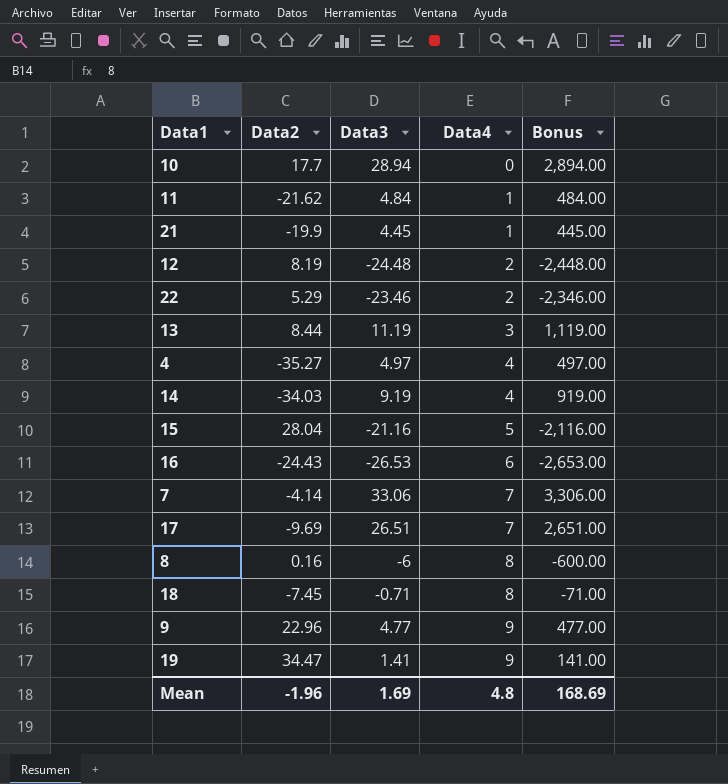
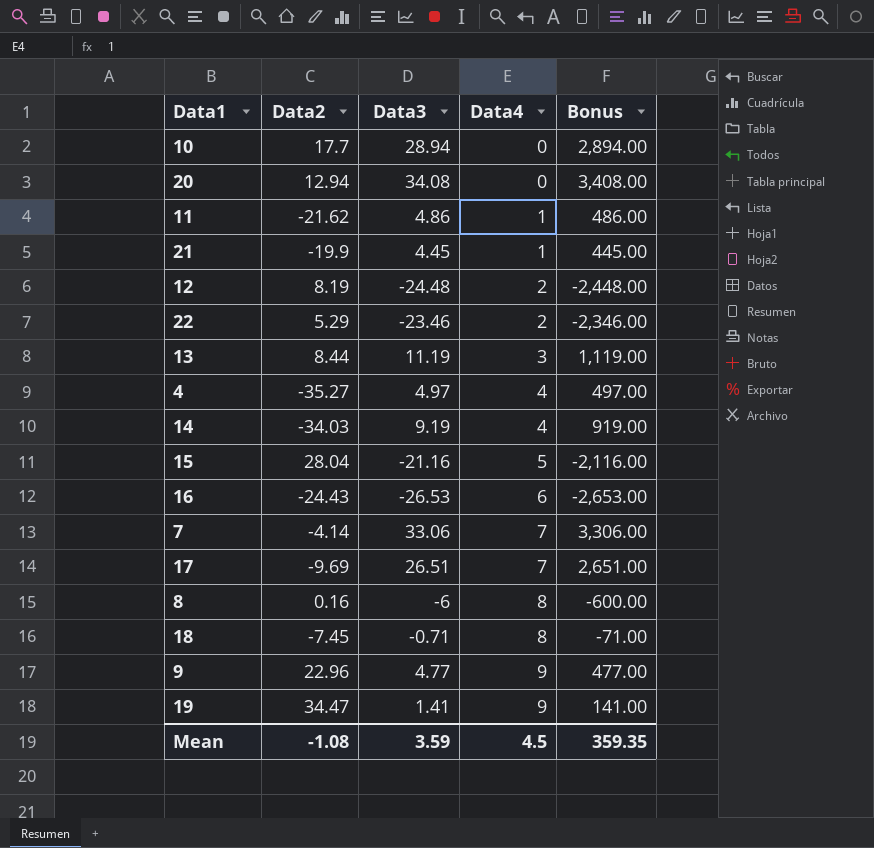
row 20: none -> 12.94 | 34.08 | 0 | 3,408.00
11 | Data3: 4.84 -> 4.86
11 | Bonus: 484.00 -> 486.00
Mean | Data2: -1.96 -> -1.08
Mean | Data3: 1.69 -> 3.59
Mean | Data4: 4.8 -> 4.5
Mean | Bonus: 168.69 -> 359.35

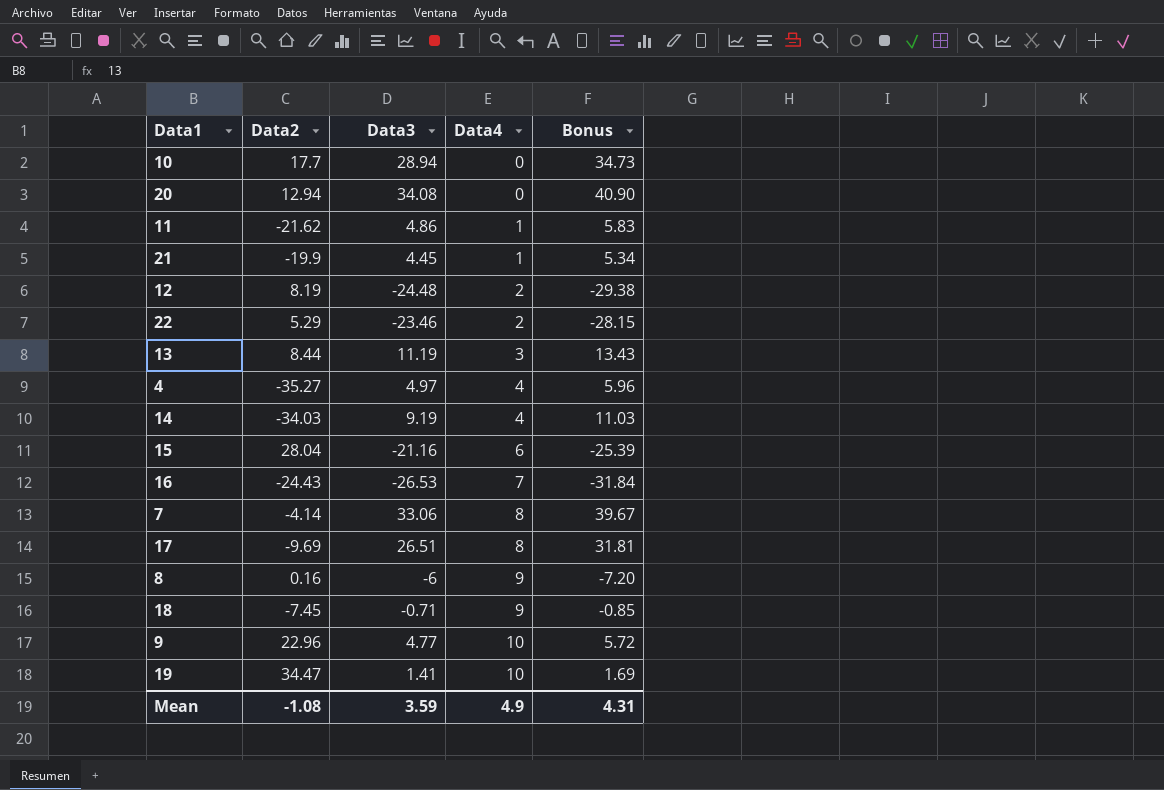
column Bonus | formula: [Data3] * 100 -> [Data3] * 1.2
15 | Data4: 5 -> 6
16 | Data4: 6 -> 7
7 | Data4: 7 -> 8
17 | Data4: 7 -> 8
8 | Data4: 8 -> 9
18 | Data4: 8 -> 9
9 | Data4: 9 -> 10
19 | Data4: 9 -> 10
Mean | Data4: 4.5 -> 4.9
Mean | Bonus: 359.35 -> 4.31

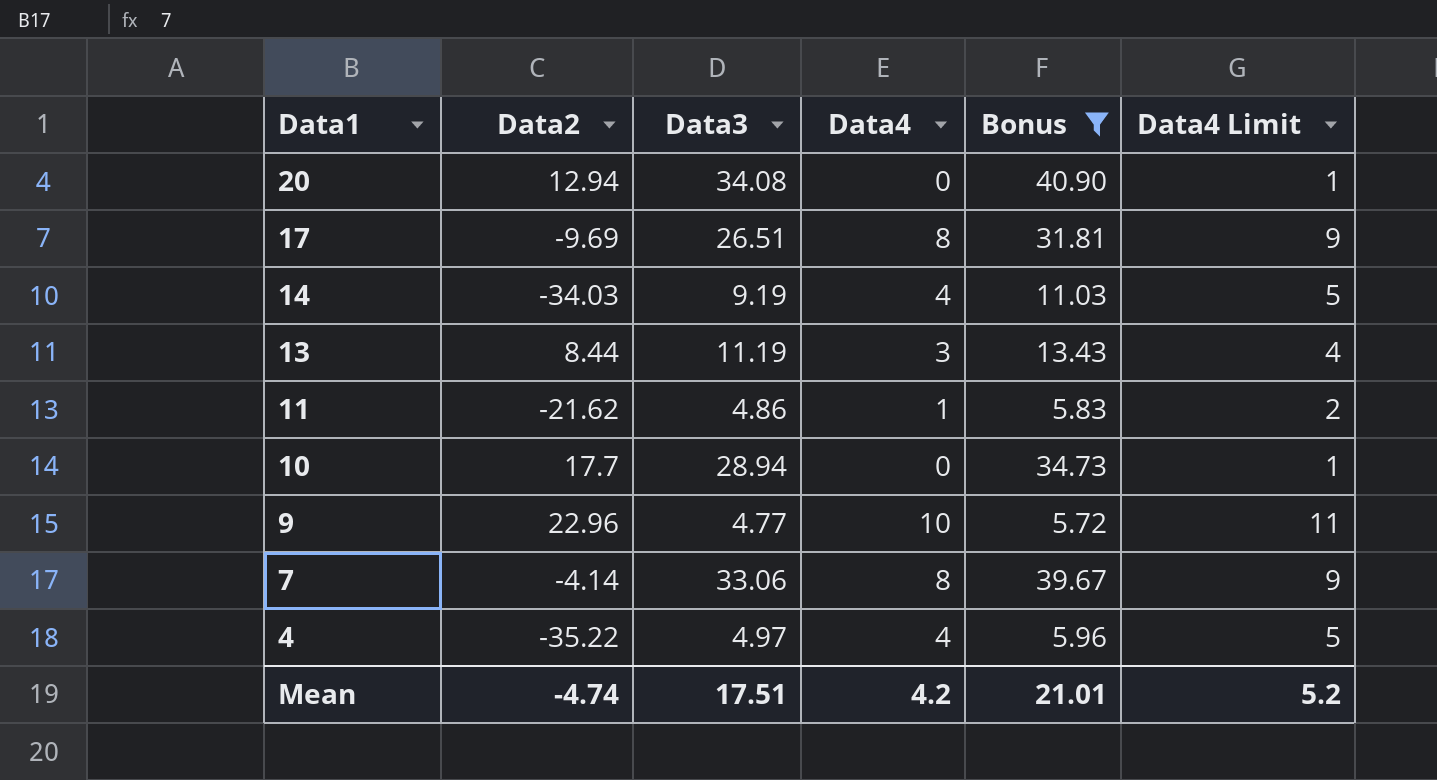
filter: none -> Bonus >= 5.72
row order: Data4 ascending -> Data1 descending
column Data4 Limit | formula: none -> [Data4] + 1
4 | Data2: -35.27 -> -35.22
Mean | Data2: -1.08 -> -4.74
Mean | Data3: 3.59 -> 17.51
Mean | Data4: 4.9 -> 4.2
Mean | Bonus: 4.31 -> 21.01

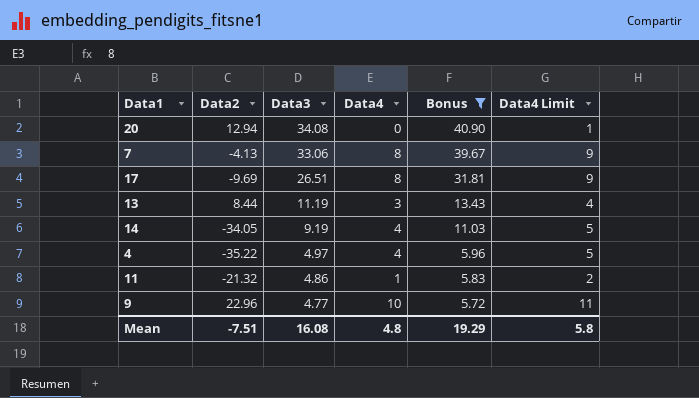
row order: Data1 descending -> Data3 descending
row 10: 17.7 | 28.94 | 0 | 34.73 | 1 -> none
7 | Data2: -4.14 -> -4.13
14 | Data2: -34.03 -> -34.05
11 | Data2: -21.62 -> -21.32
Mean | Data2: -4.74 -> -7.51
Mean | Data3: 17.51 -> 16.08
Mean | Data4: 4.2 -> 4.8
Mean | Bonus: 21.01 -> 19.29
Mean | Data4 Limit: 5.2 -> 5.8

